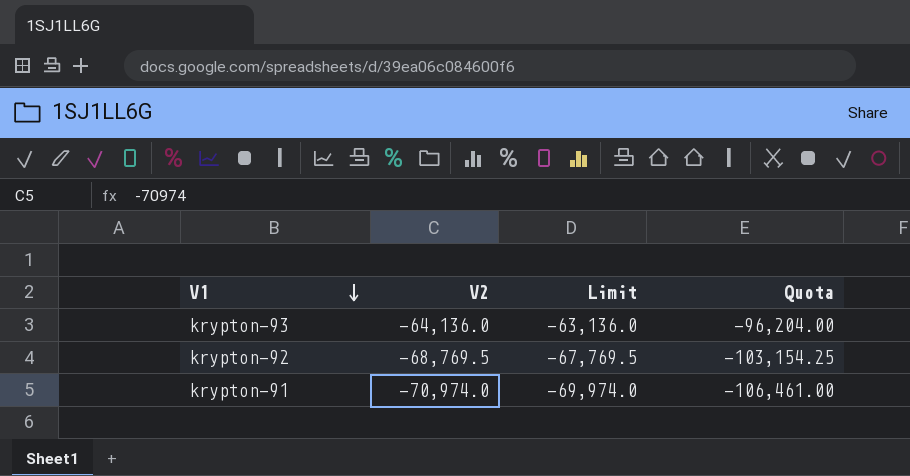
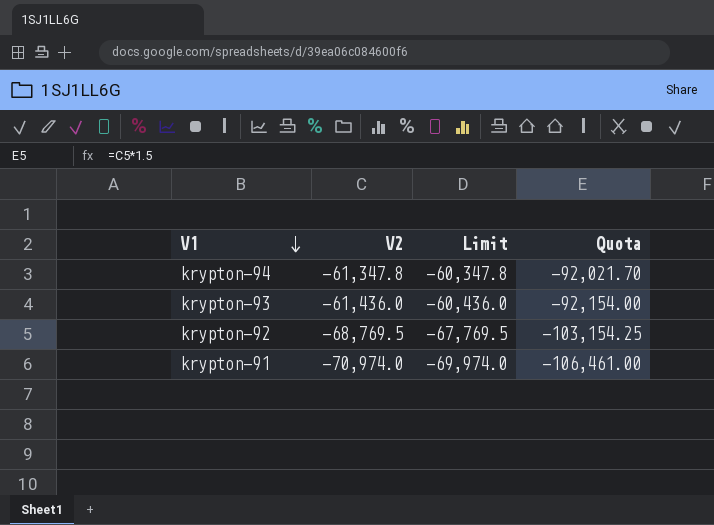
row krypton-94: none -> -61,347.8 | -60,347.8 | -92,021.70
krypton-93 | V2: -64,136.0 -> -61,436.0
krypton-93 | Limit: -63,136.0 -> -60,436.0
krypton-93 | Quota: -96,204.00 -> -92,154.00

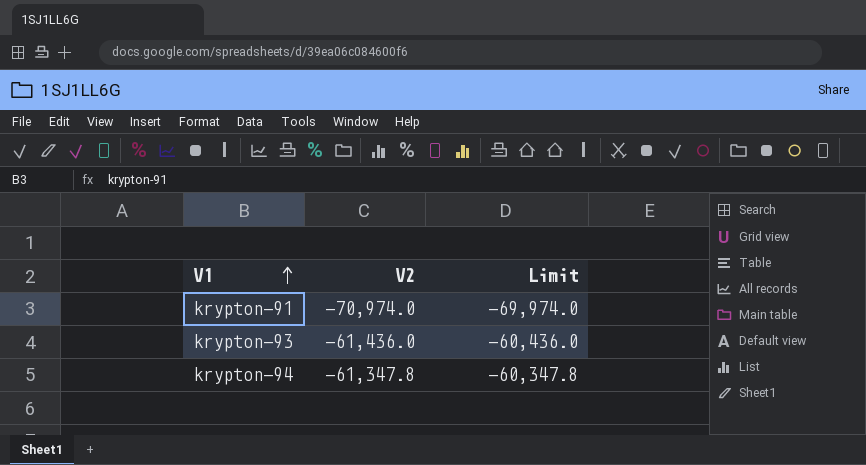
row order: V1 descending -> V1 ascending
column Quota | formula: [V2] * 1.5 -> none
row krypton-92: -68,769.5 | -67,769.5 | -103,154.25 -> none

